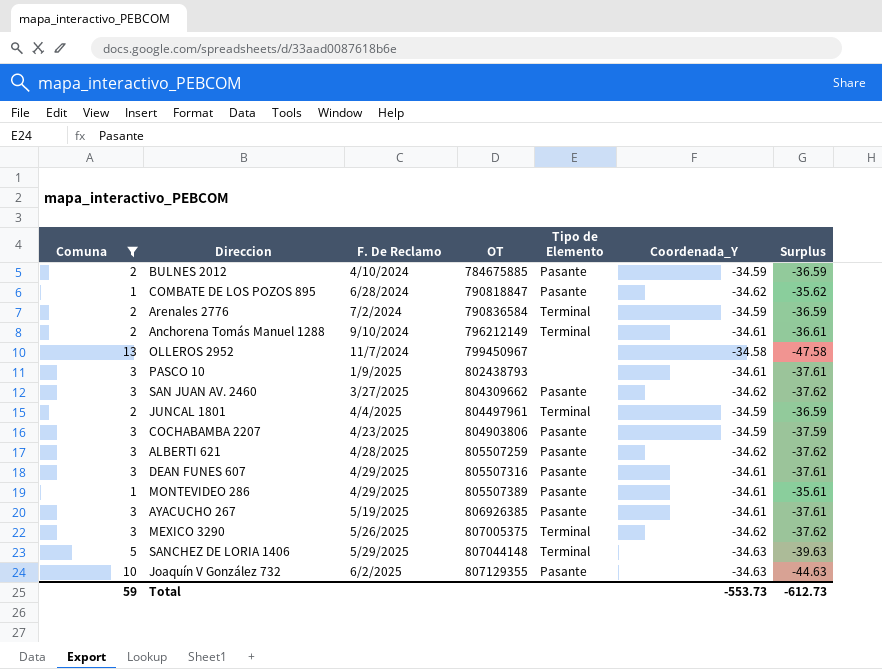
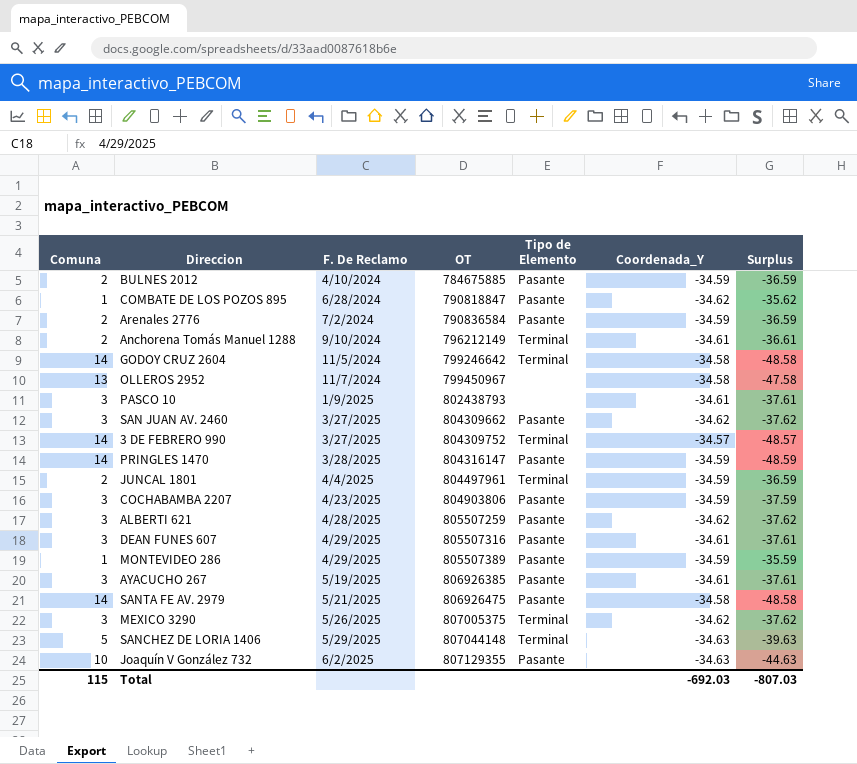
filter: Comuna != 14 -> none
Arenales 2776 | Tipo de Elemento: Terminal -> Pasante
MONTEVIDEO 286 | Coordenada_Y: -34.61 -> -34.59
MONTEVIDEO 286 | Surplus: -35.61 -> -35.59
Total | Comuna: 59 -> 115
Total | Coordenada_Y: -553.73 -> -692.03
Total | Surplus: -612.73 -> -807.03

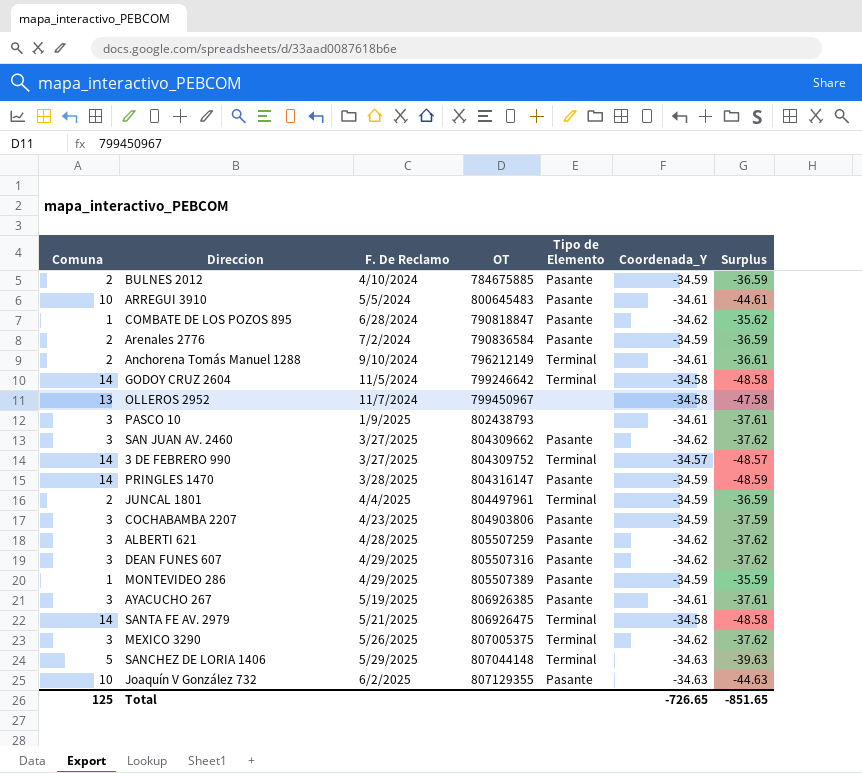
row ARREGUI 3910: none -> 10 | 5/5/2024 | 800645483 | Pasante | -34.61 | -44.61
DEAN FUNES 607 | Coordenada_Y: -34.61 -> -34.62
DEAN FUNES 607 | Surplus: -37.61 -> -37.62
SANTA FE AV. 2979 | Tipo de Elemento: Pasante -> Terminal
Total | Comuna: 115 -> 125
Total | Coordenada_Y: -692.03 -> -726.65
Total | Surplus: -807.03 -> -851.65

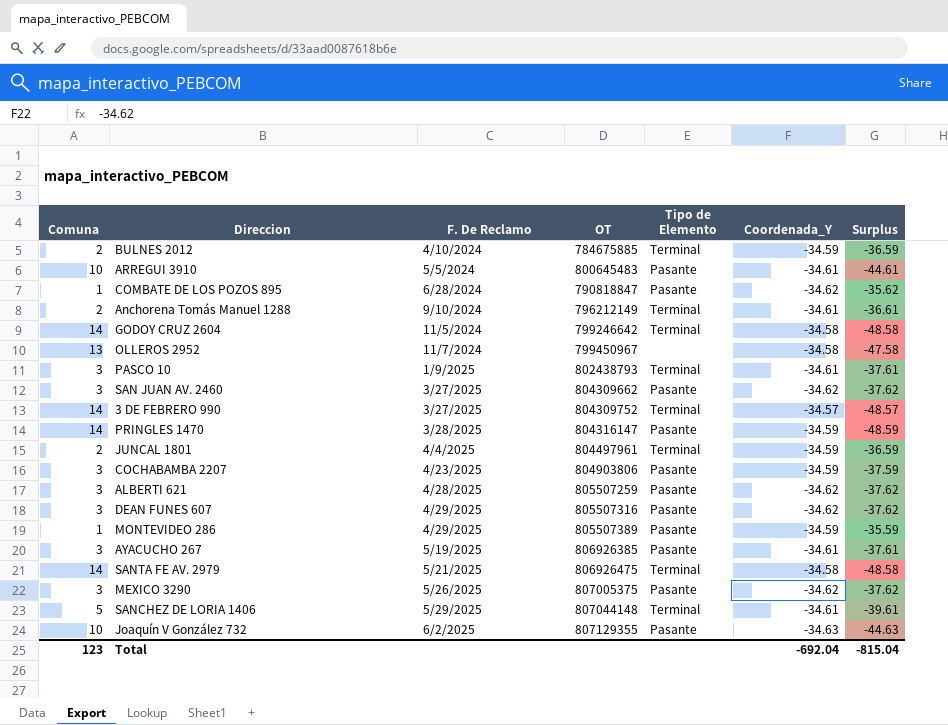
row Arenales 2776: 2 | 7/2/2024 | 790836584 | Pasante | -34.59 | -36.59 -> none
BULNES 2012 | Tipo de Elemento: Pasante -> Terminal
PASCO 10 | Tipo de Elemento: none -> Terminal
MEXICO 3290 | Tipo de Elemento: Terminal -> Pasante
SANCHEZ DE LORIA 1406 | Coordenada_Y: -34.63 -> -34.61
SANCHEZ DE LORIA 1406 | Surplus: -39.63 -> -39.61
Total | Comuna: 125 -> 123
Total | Coordenada_Y: -726.65 -> -692.04
Total | Surplus: -851.65 -> -815.04

